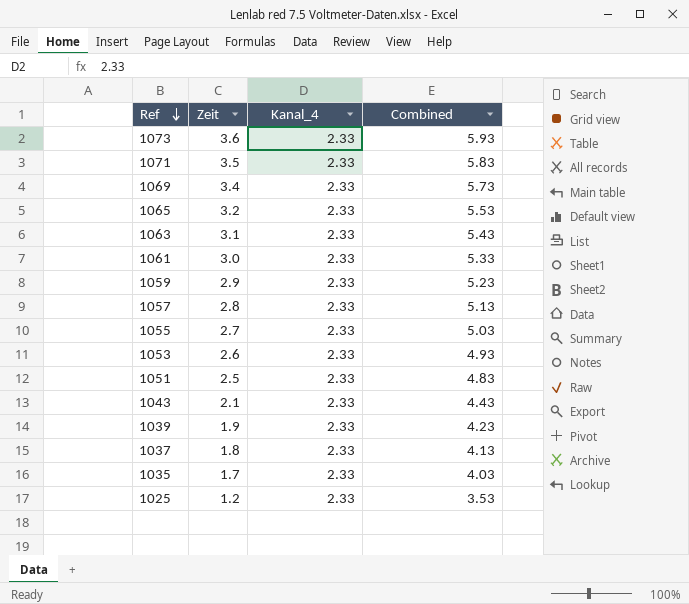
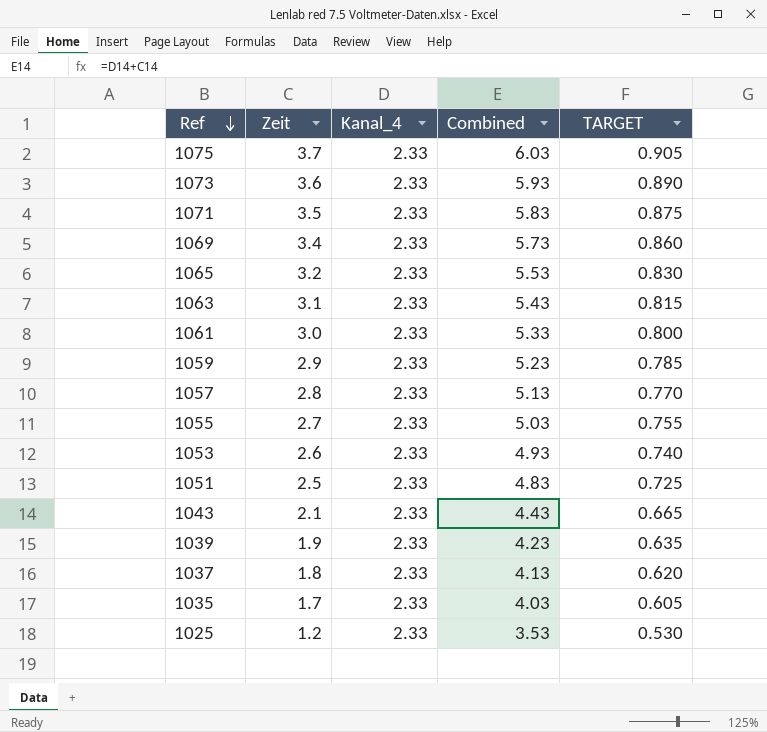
column TARGET | formula: none -> [Combined] * 0.15
row 1075: none -> 3.7 | 2.33 | 6.03 | 0.905

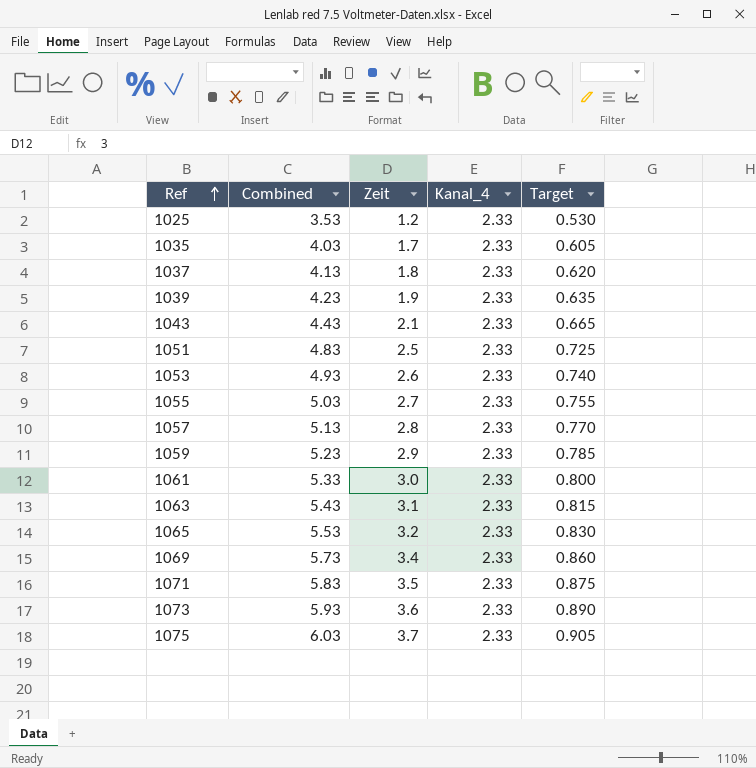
row order: Ref descending -> Ref ascending
column Combined | position: 4 -> 2
column name: TARGET -> Target

